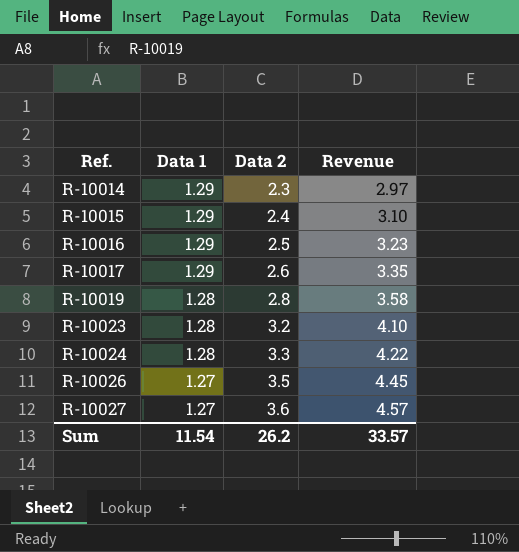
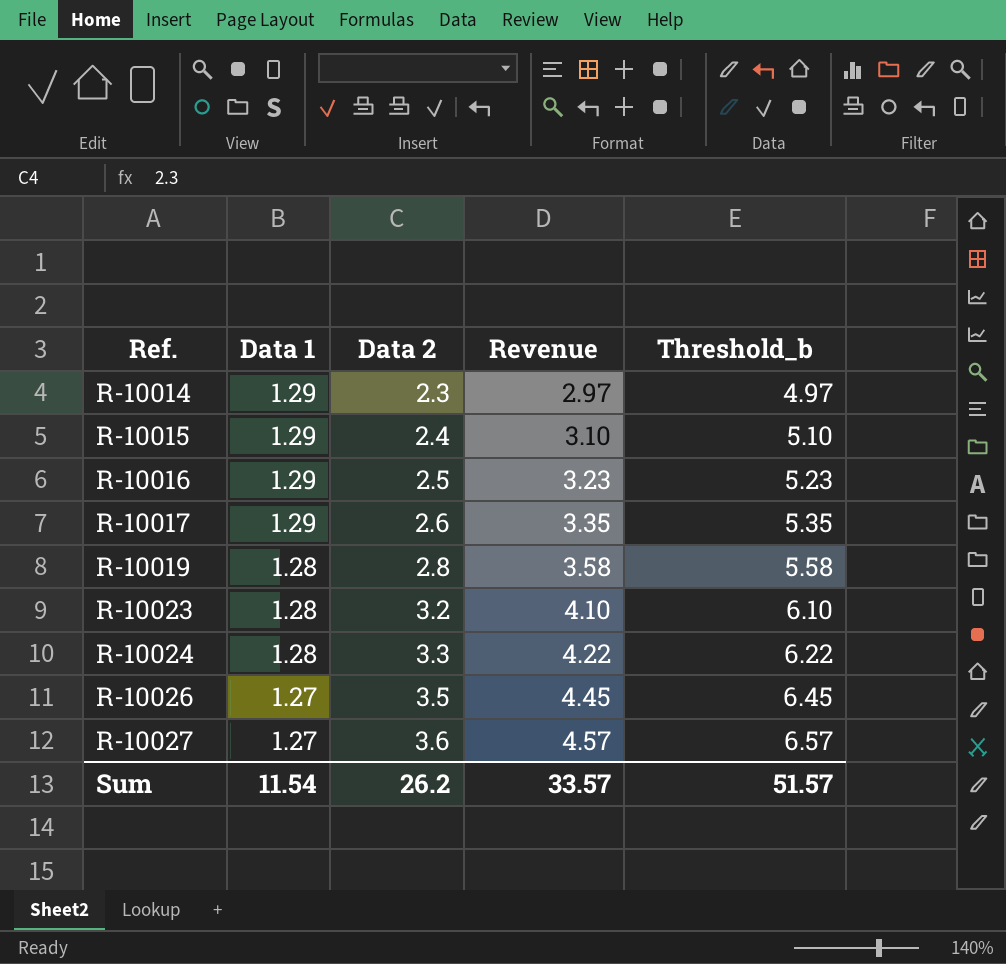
column Threshold_b | formula: none -> [Revenue] + 2

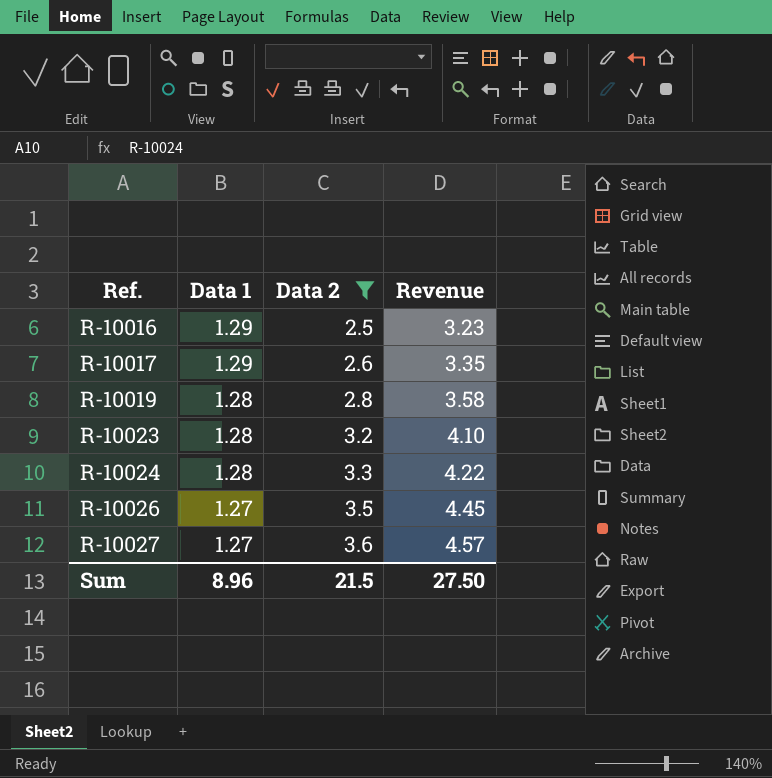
filter: none -> Data 2 >= 2.5
column Threshold_b | formula: [Revenue] + 2 -> none
Sum | Data 1: 11.54 -> 8.96
Sum | Data 2: 26.2 -> 21.5
Sum | Revenue: 33.57 -> 27.50

